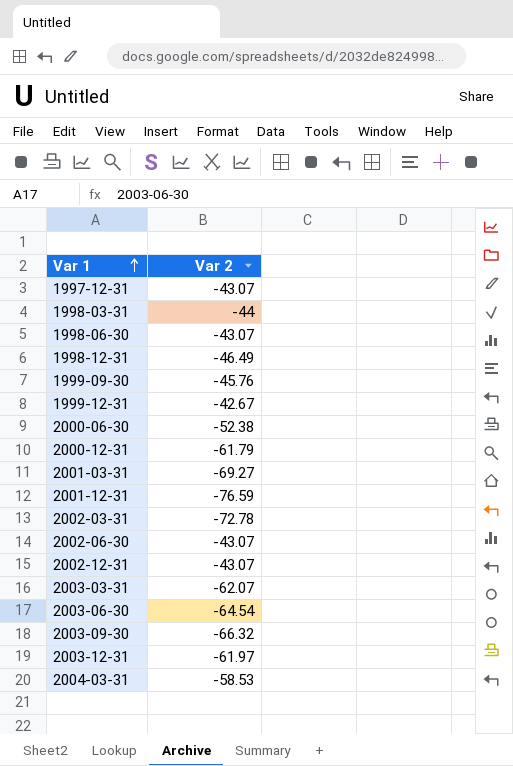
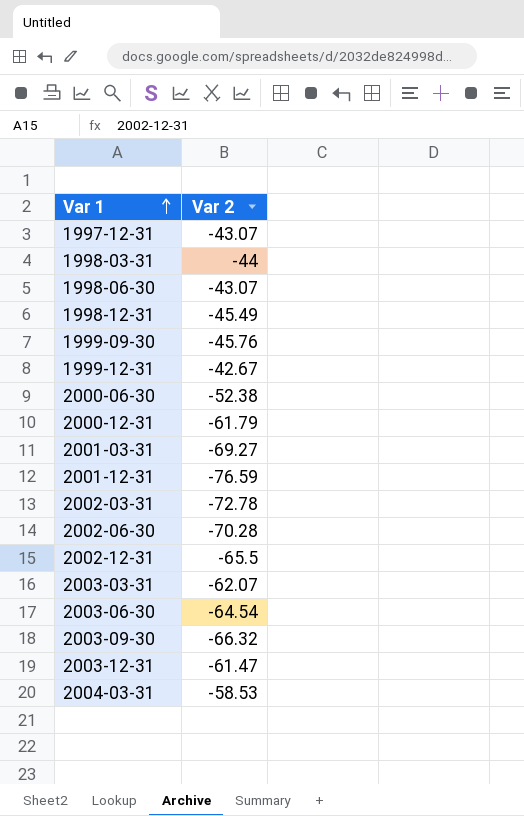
1998-12-31 | Var 2: -46.49 -> -45.49
2002-06-30 | Var 2: -43.07 -> -70.28
2002-12-31 | Var 2: -43.07 -> -65.5
2003-12-31 | Var 2: -61.97 -> -61.47

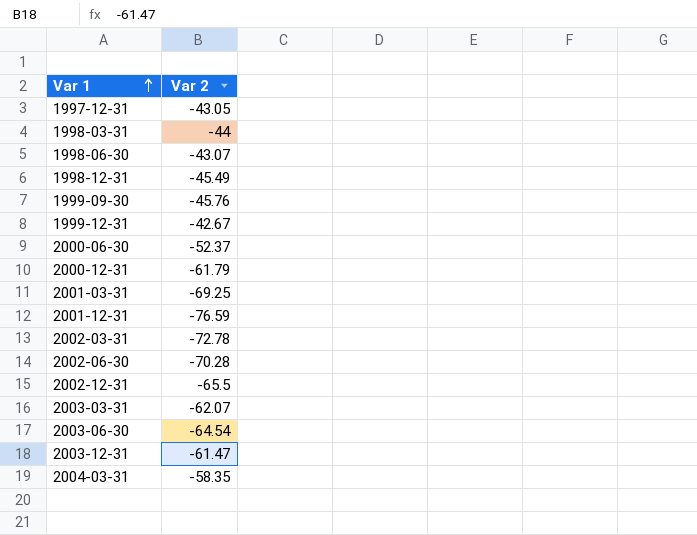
row 2003-09-30: -66.32 -> none
1997-12-31 | Var 2: -43.07 -> -43.05
2000-06-30 | Var 2: -52.38 -> -52.37
2001-03-31 | Var 2: -69.27 -> -69.25
2004-03-31 | Var 2: -58.53 -> -58.35

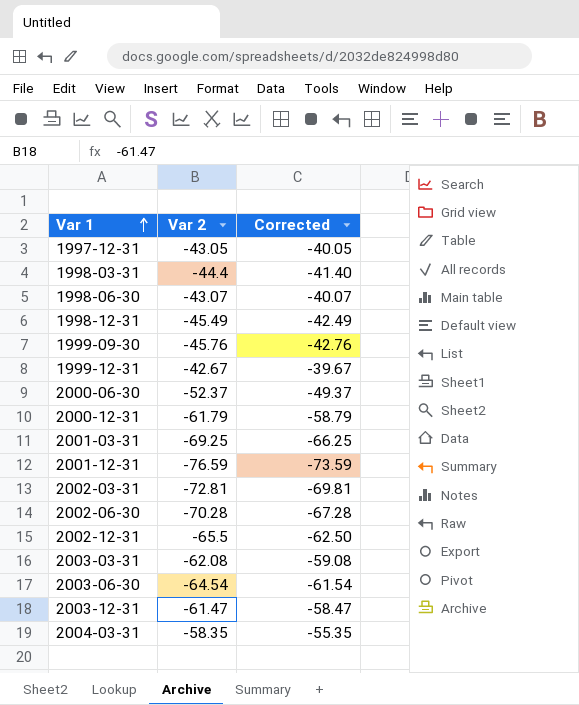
column Corrected | formula: none -> [Var 2] + 3
1998-03-31 | Var 2: -44 -> -44.4
2002-03-31 | Var 2: -72.78 -> -72.81
2003-03-31 | Var 2: -62.07 -> -62.08

